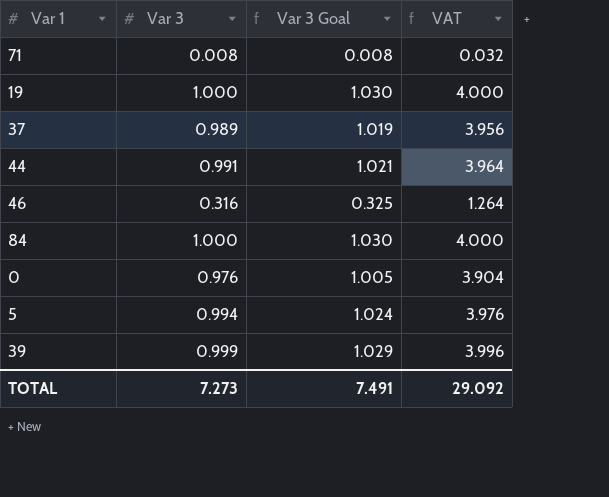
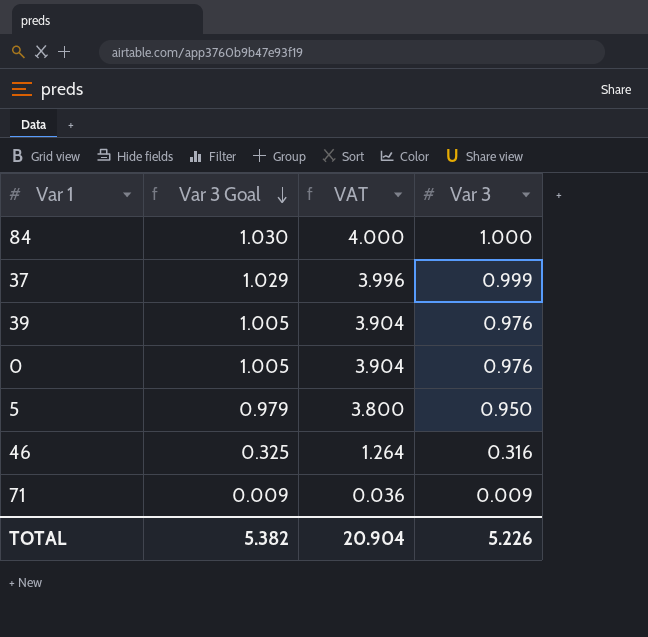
row order: none -> Var 3 Goal descending
column Var 3 | position: 2 -> 4
row 19: 1.000 | 1.030 | 4.000 -> none
row 44: 0.991 | 1.021 | 3.964 -> none
37 | Var 3 Goal: 1.019 -> 1.029
37 | VAT: 3.956 -> 3.996
37 | Var 3: 0.989 -> 0.999
39 | Var 3 Goal: 1.029 -> 1.005
39 | VAT: 3.996 -> 3.904
39 | Var 3: 0.999 -> 0.976
5 | Var 3 Goal: 1.024 -> 0.979
5 | VAT: 3.976 -> 3.800
5 | Var 3: 0.994 -> 0.950
71 | Var 3 Goal: 0.008 -> 0.009
71 | VAT: 0.032 -> 0.036
71 | Var 3: 0.008 -> 0.009
TOTAL | Var 3 Goal: 7.491 -> 5.382
TOTAL | VAT: 29.092 -> 20.904
TOTAL | Var 3: 7.273 -> 5.226

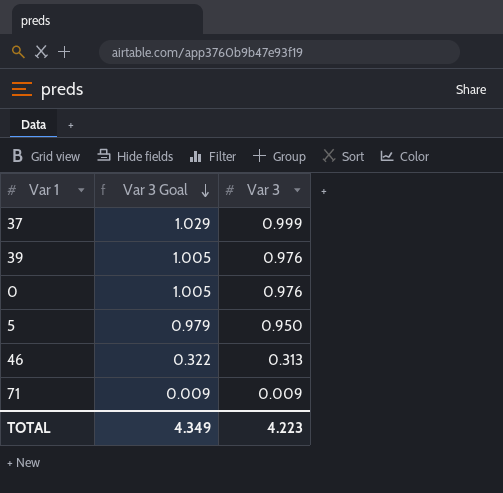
column VAT | formula: [Var 3] * 4 -> none
row 84: 1.030 | 4.000 | 1.000 -> none
46 | Var 3 Goal: 0.325 -> 0.322
46 | Var 3: 0.316 -> 0.313
TOTAL | Var 3 Goal: 5.382 -> 4.349
TOTAL | Var 3: 5.226 -> 4.223

